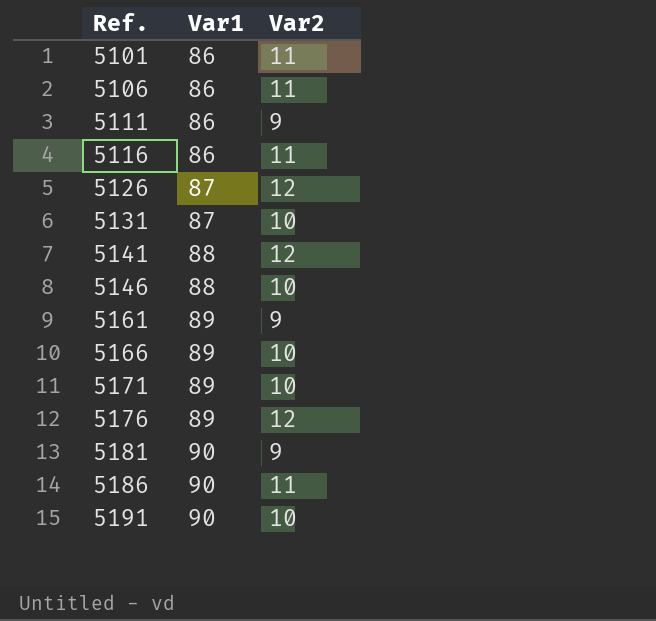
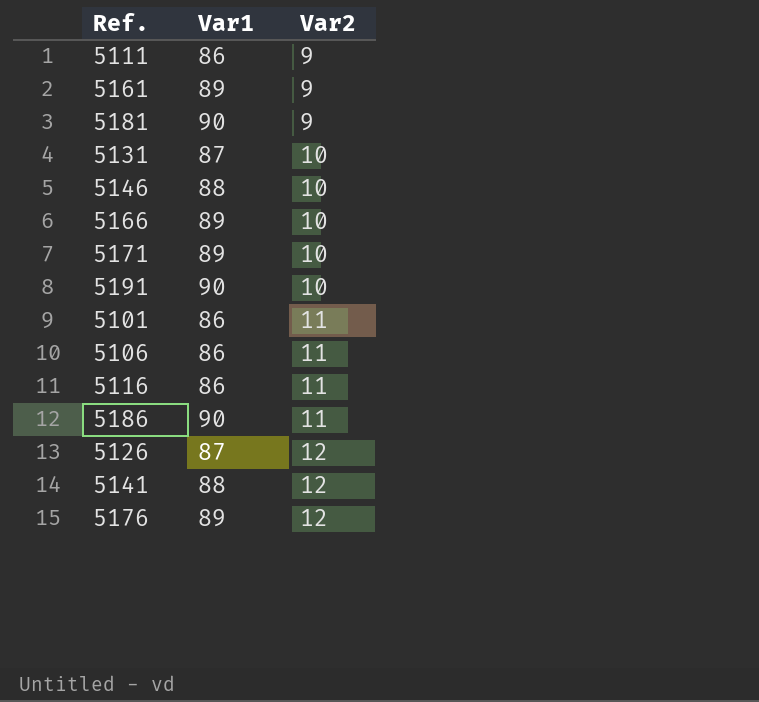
row order: Ref. ascending -> Var2 ascending

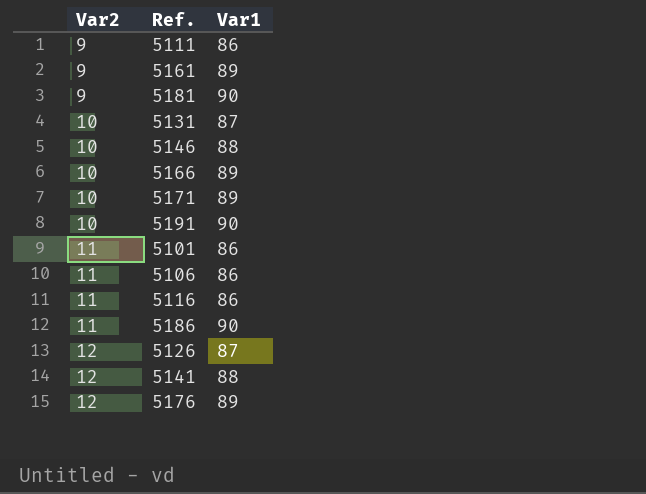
column Var2 | position: 3 -> 1

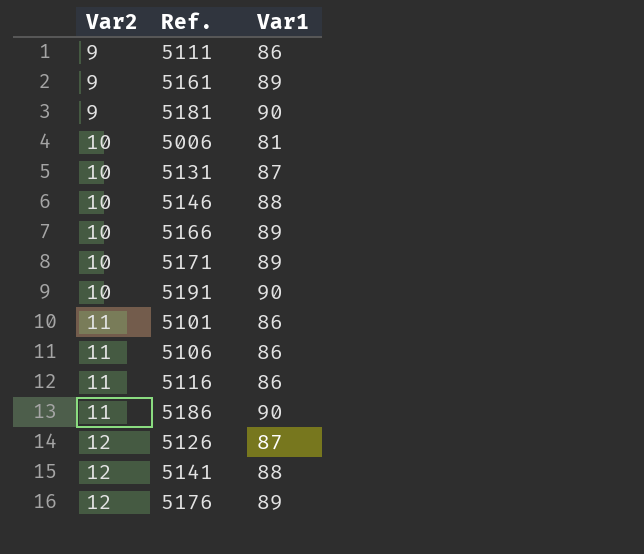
row 5006: none -> 10 | 81

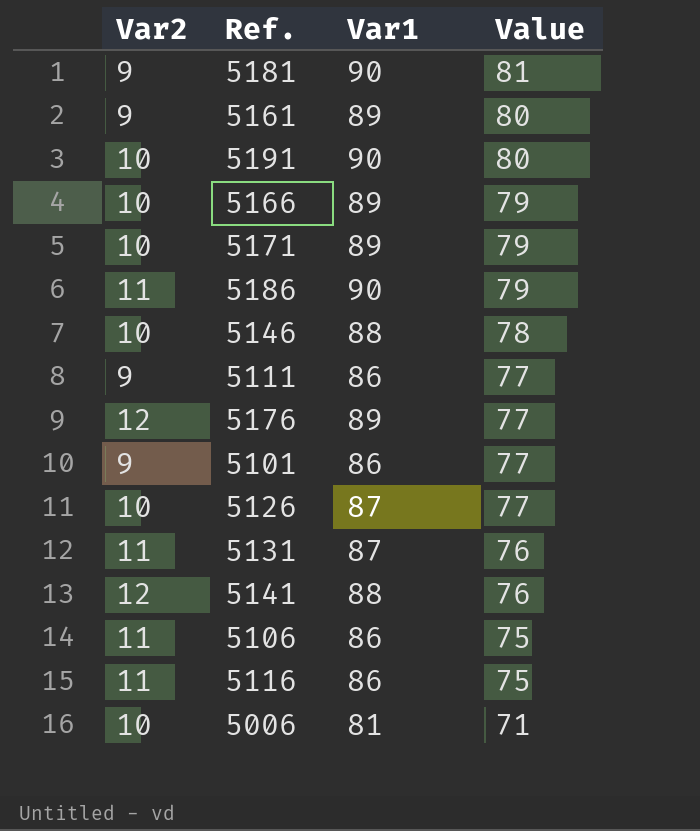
row order: Var2 ascending -> Value descending
column Value | formula: none -> [Var1] - [Var2]
5101 | Var2: 11 -> 9
5126 | Var2: 12 -> 10
5131 | Var2: 10 -> 11

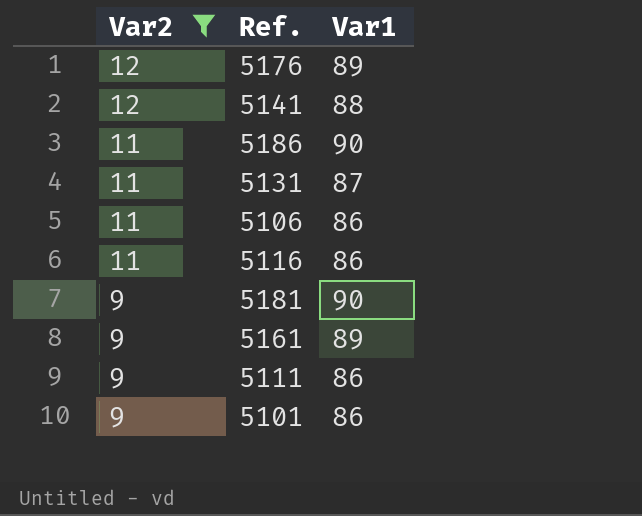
filter: none -> Var2 != 10
row order: Value descending -> Var2 descending
column Value | formula: [Var1] - [Var2] -> none

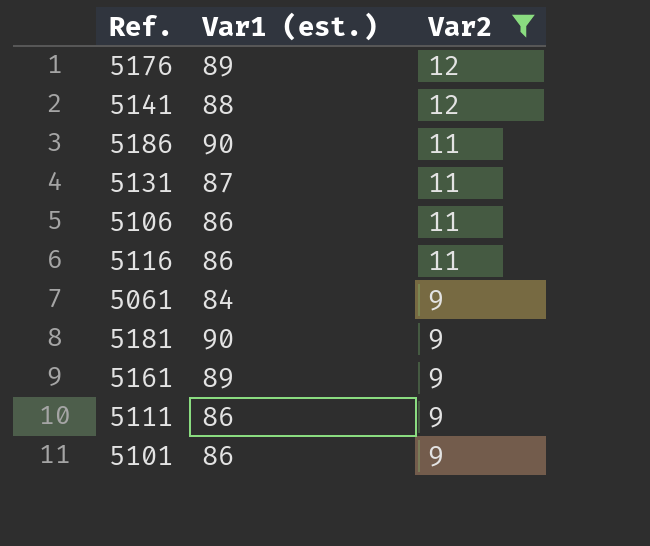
column name: Var1 -> Var1 (est.)
column Var2 | position: 1 -> 3
row 5061: none -> 84 | 9

